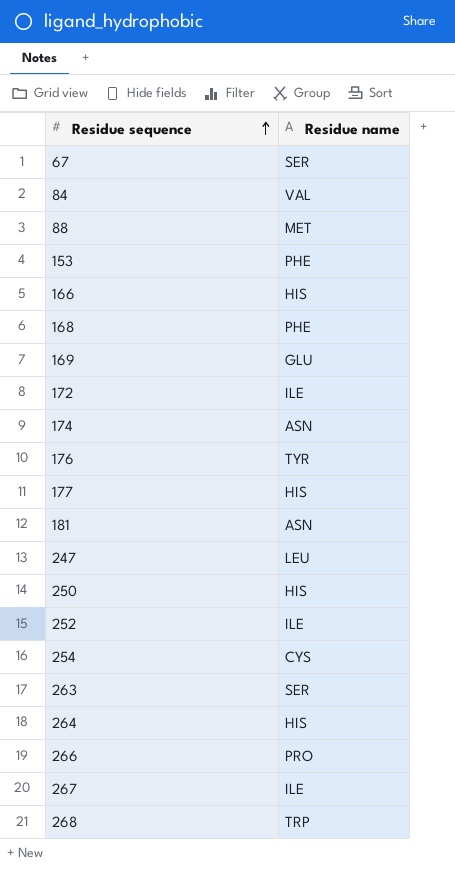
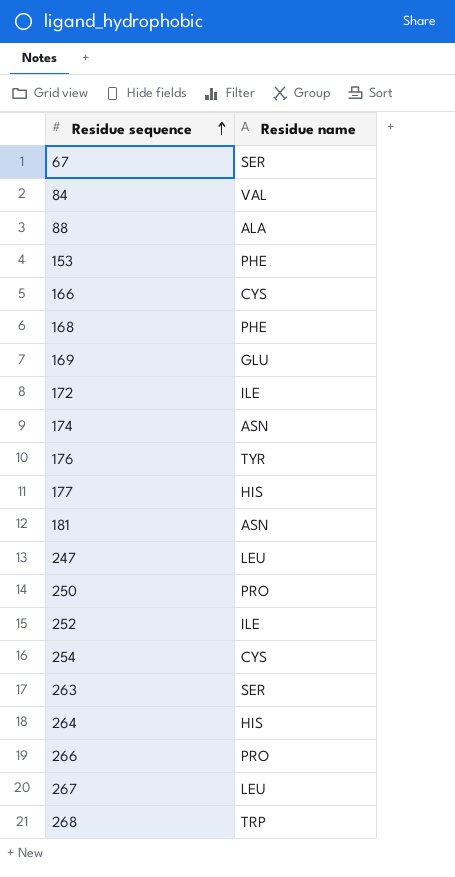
88 | Residue name: MET -> ALA
166 | Residue name: HIS -> CYS
250 | Residue name: HIS -> PRO
267 | Residue name: ILE -> LEU

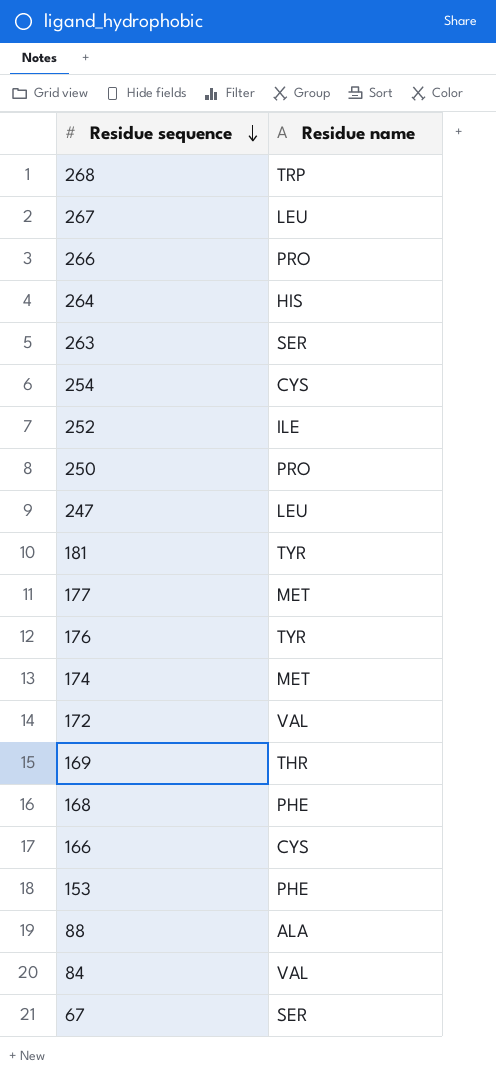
row order: Residue sequence ascending -> Residue sequence descending
181 | Residue name: ASN -> TYR
177 | Residue name: HIS -> MET
174 | Residue name: ASN -> MET
172 | Residue name: ILE -> VAL
169 | Residue name: GLU -> THR

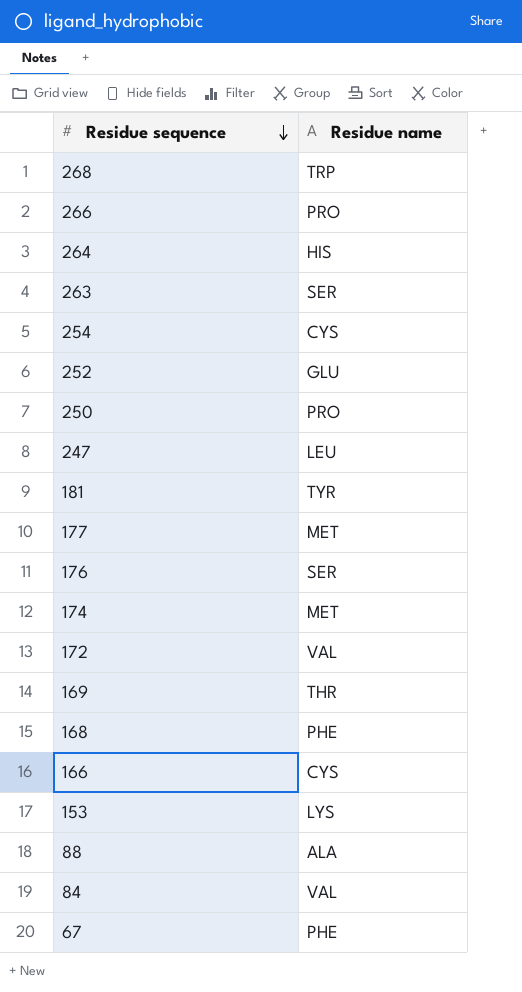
row 267: LEU -> none
252 | Residue name: ILE -> GLU
176 | Residue name: TYR -> SER
153 | Residue name: PHE -> LYS
67 | Residue name: SER -> PHE

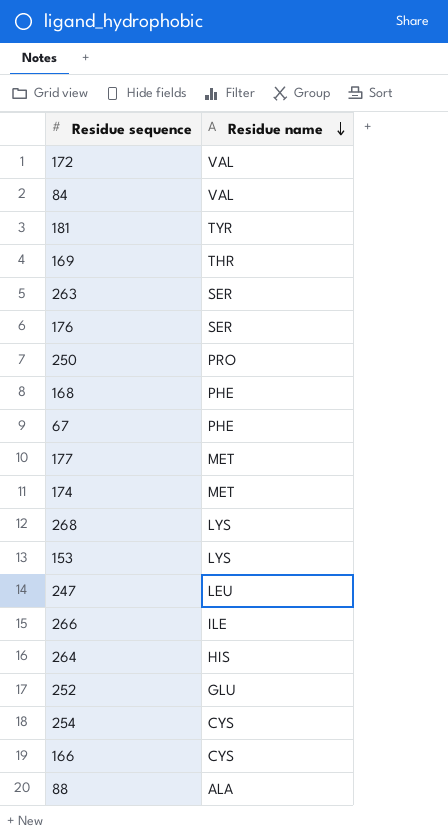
row order: Residue sequence descending -> Residue name descending
268 | Residue name: TRP -> LYS
266 | Residue name: PRO -> ILE

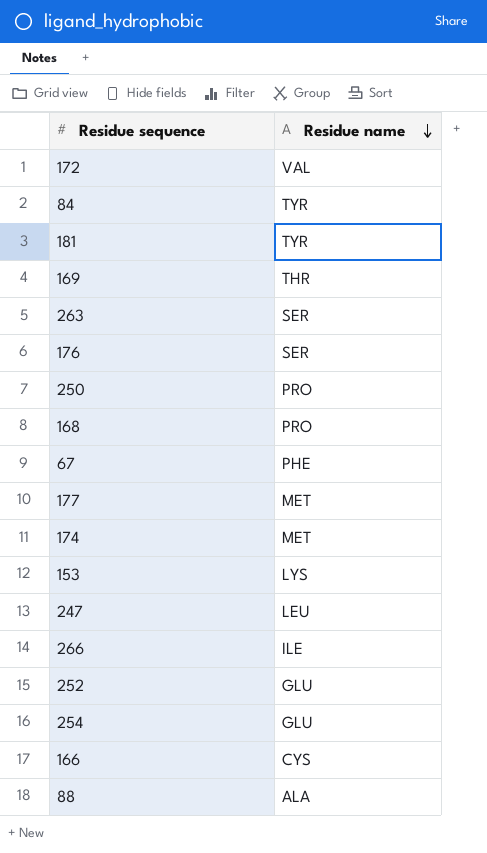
row 268: LYS -> none
row 264: HIS -> none
84 | Residue name: VAL -> TYR
168 | Residue name: PHE -> PRO
254 | Residue name: CYS -> GLU

